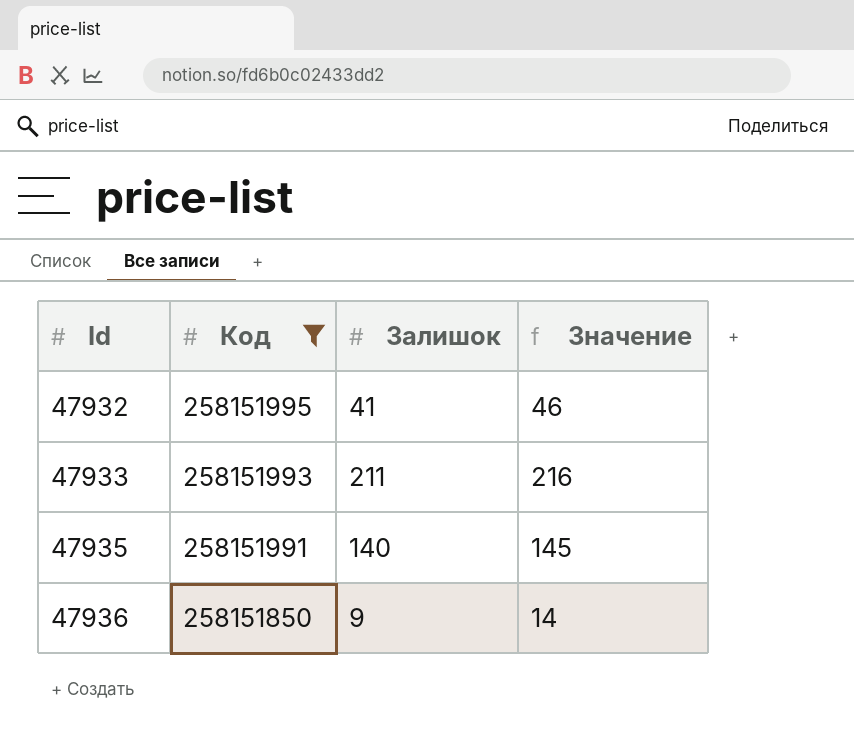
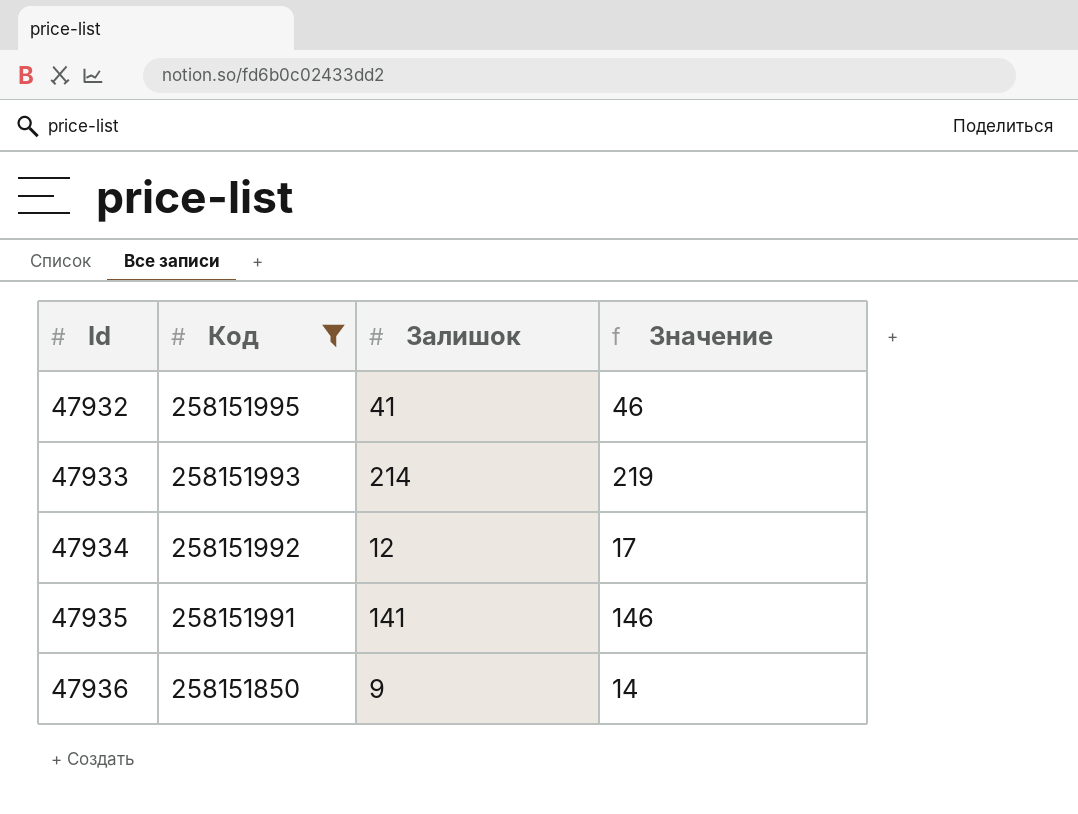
47933 | Залишок: 211 -> 214
47933 | Значение: 216 -> 219
row 47934: none -> 258151992 | 12 | 17
47935 | Залишок: 140 -> 141
47935 | Значение: 145 -> 146

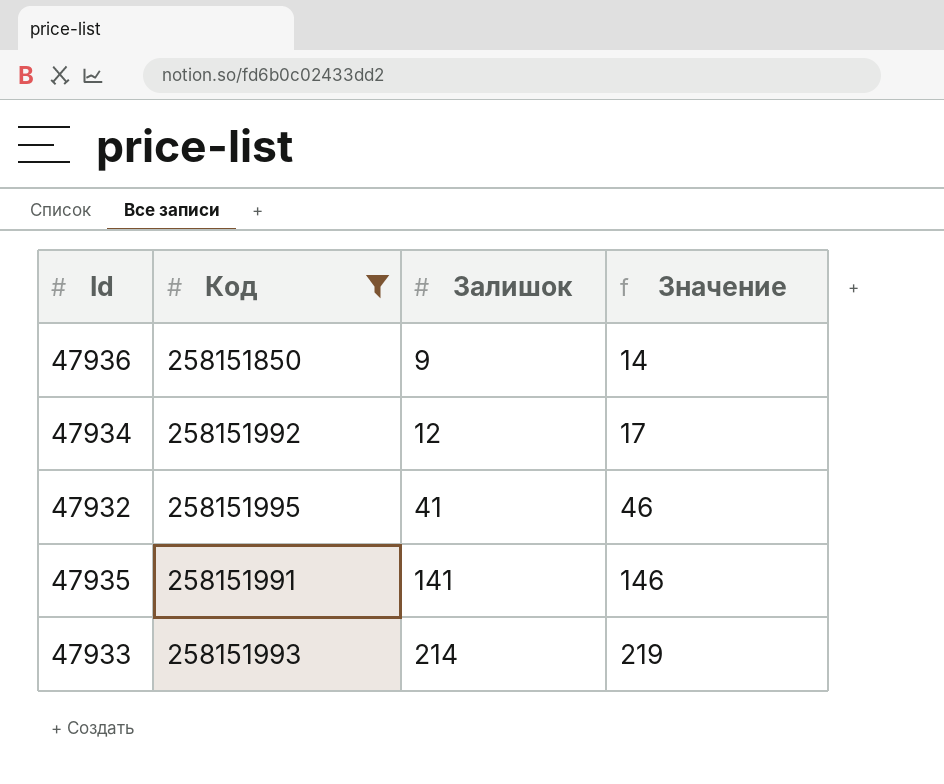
row order: Id ascending -> Залишок ascending

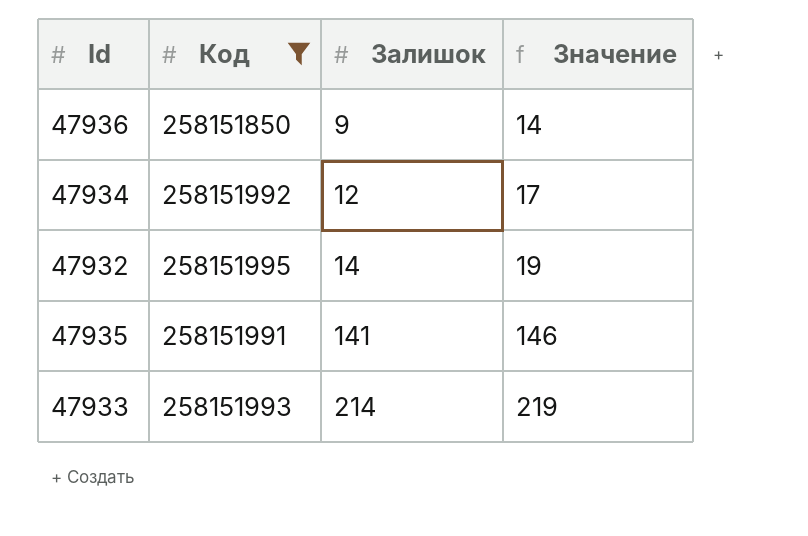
47932 | Залишок: 41 -> 14
47932 | Значение: 46 -> 19

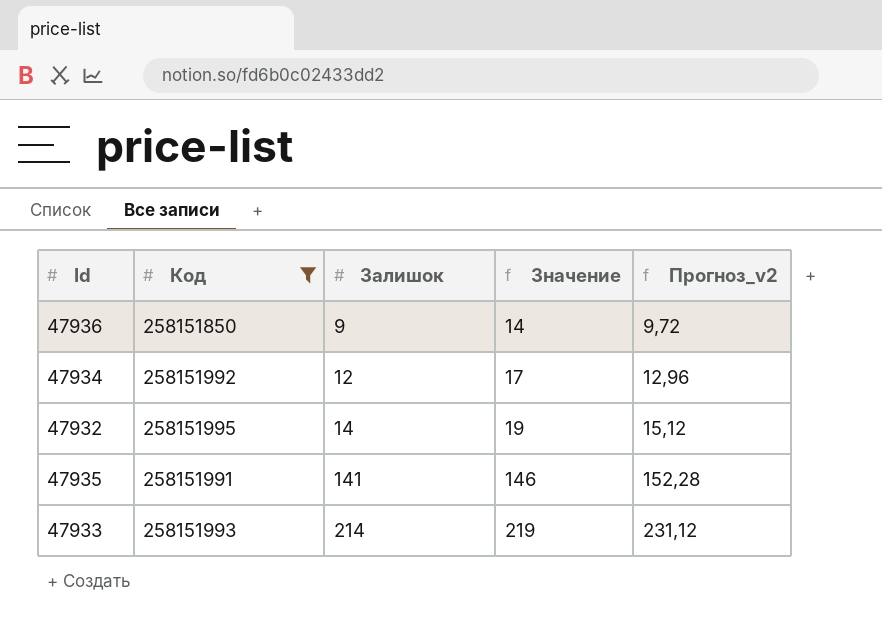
column Прогноз_v2 | formula: none -> [Залишок] * 1,08

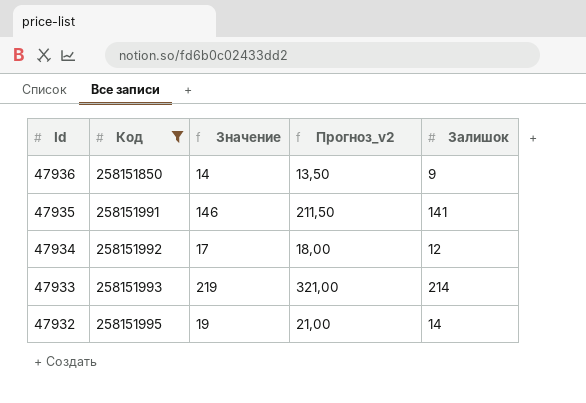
row order: Залишок ascending -> Id descending
column Прогноз_v2 | formula: [Залишок] * 1,08 -> [Залишок] * 1,5
column Залишок | position: 3 -> 5

